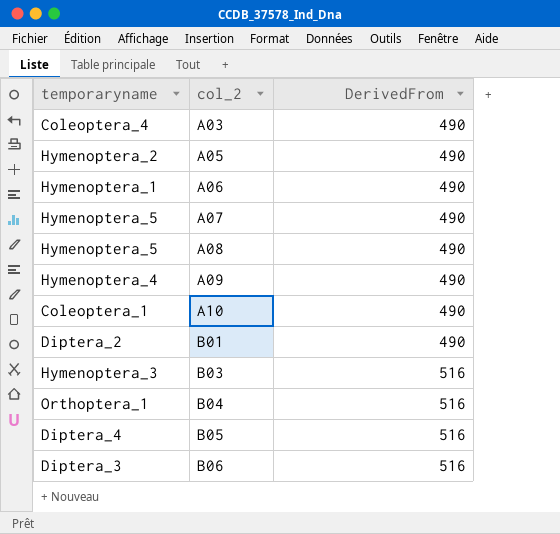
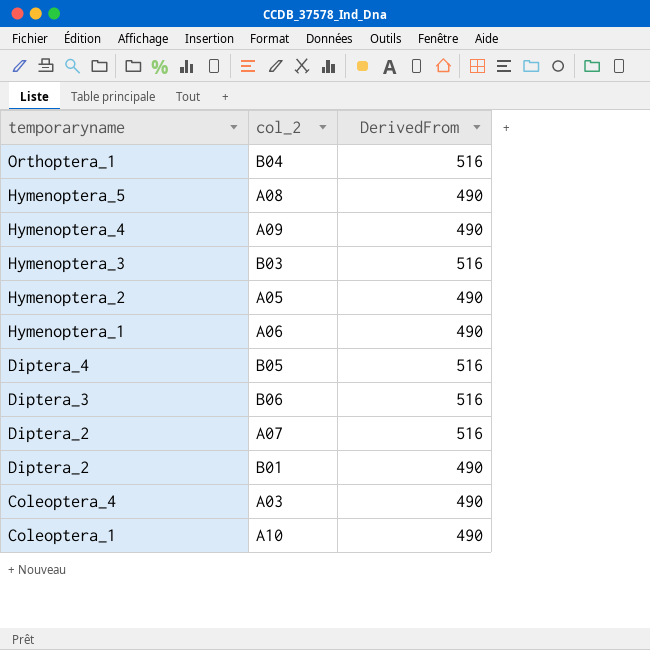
row order: col_2 ascending -> temporaryname descending
A07 | temporaryname: Hymenoptera_5 -> Diptera_2
A07 | DerivedFrom: 490 -> 516

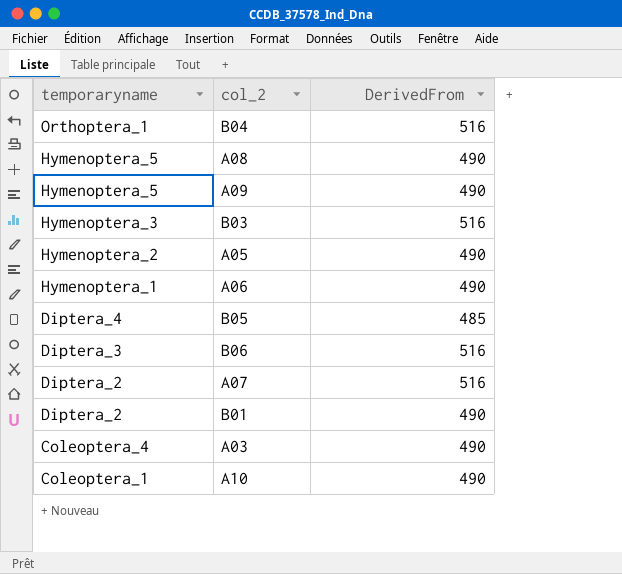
A09 | temporaryname: Hymenoptera_4 -> Hymenoptera_5
B05 | DerivedFrom: 516 -> 485

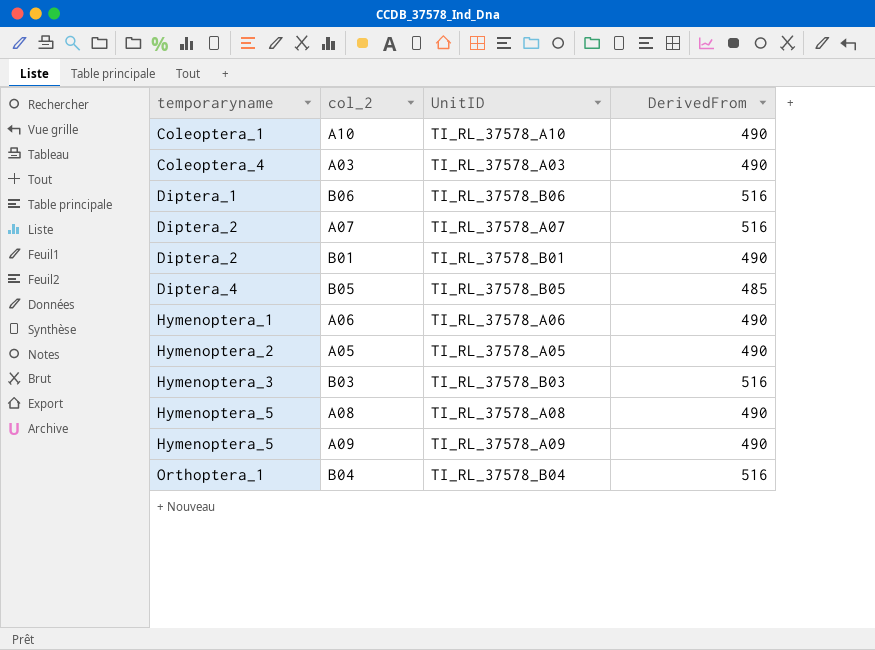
row order: temporaryname descending -> temporaryname ascending
column UnitID | position: none -> 3
B06 | temporaryname: Diptera_3 -> Diptera_1

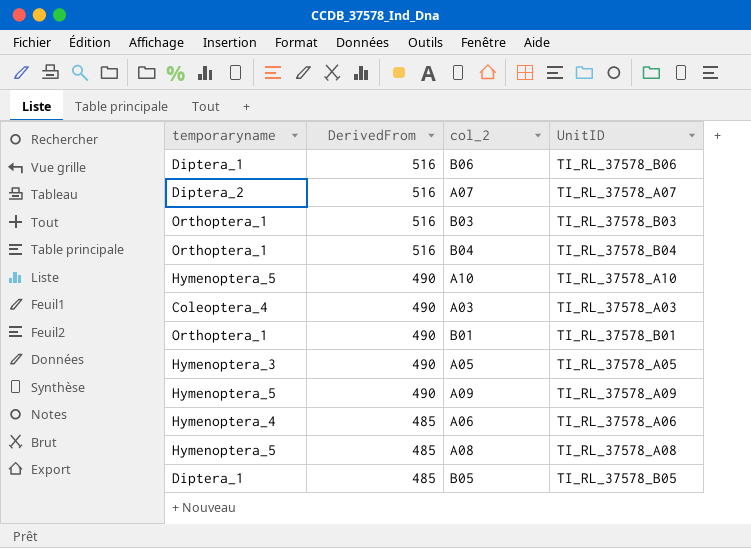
row order: temporaryname ascending -> DerivedFrom descending
column DerivedFrom | position: 4 -> 2
B03 | temporaryname: Hymenoptera_3 -> Orthoptera_1
A10 | temporaryname: Coleoptera_1 -> Hymenoptera_5
B01 | temporaryname: Diptera_2 -> Orthoptera_1
A05 | temporaryname: Hymenoptera_2 -> Hymenoptera_3
A06 | temporaryname: Hymenoptera_1 -> Hymenoptera_4
A06 | DerivedFrom: 490 -> 485
A08 | DerivedFrom: 490 -> 485
B05 | temporaryname: Diptera_4 -> Diptera_1

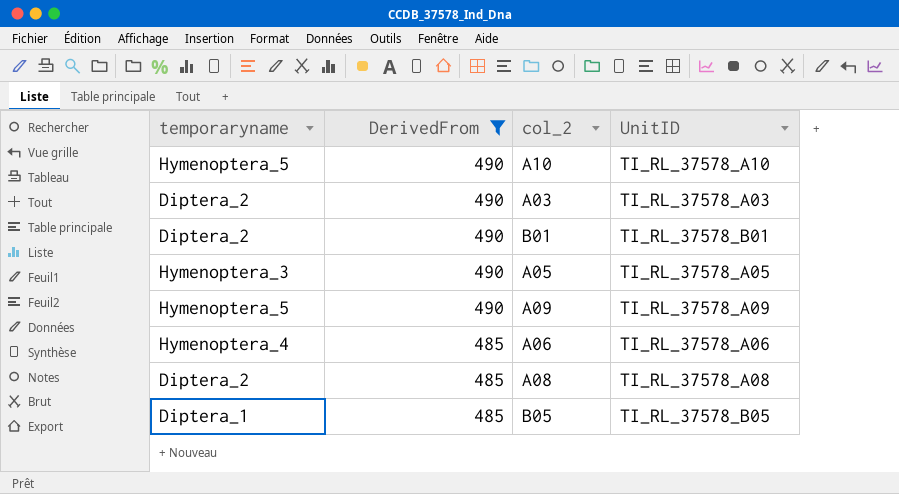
filter: none -> DerivedFrom != 516
A03 | temporaryname: Coleoptera_4 -> Diptera_2
B01 | temporaryname: Orthoptera_1 -> Diptera_2
A08 | temporaryname: Hymenoptera_5 -> Diptera_2

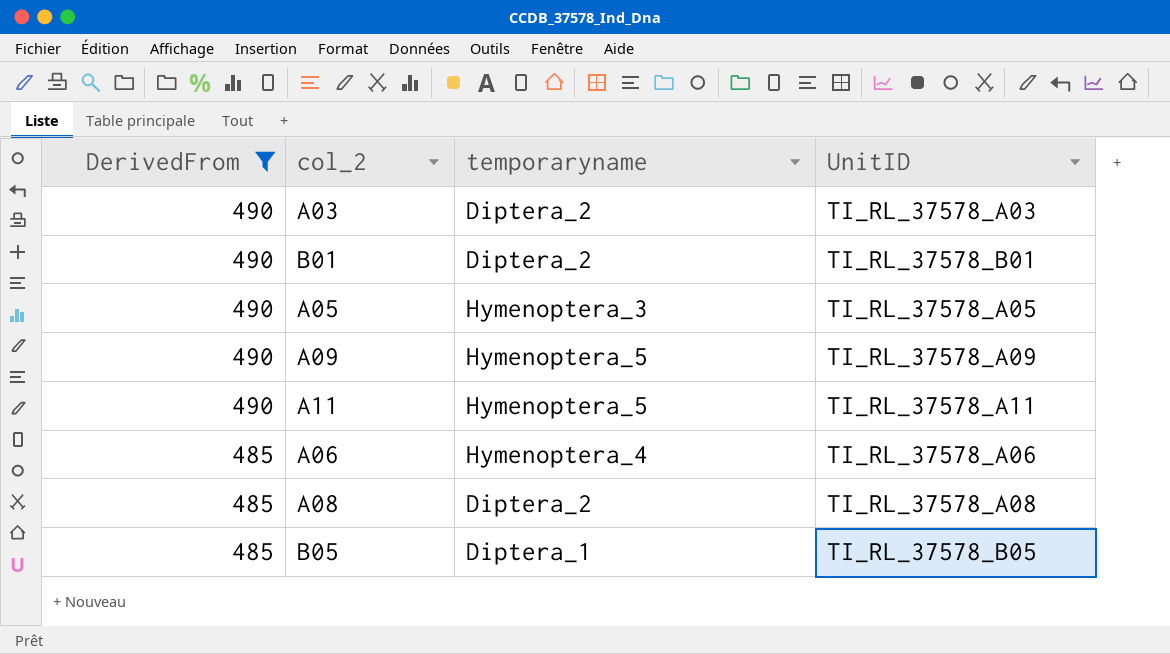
column temporaryname | position: 1 -> 3
row A10: Hymenoptera_5 | 490 | TI_RL_37578_A10 -> none
row A11: none -> 490 | Hymenoptera_5 | TI_RL_37578_A11

